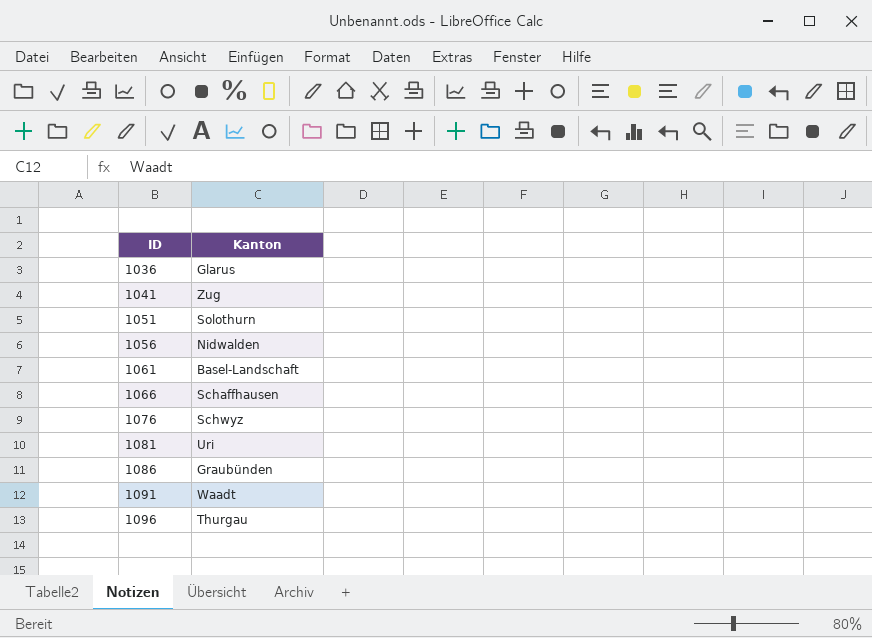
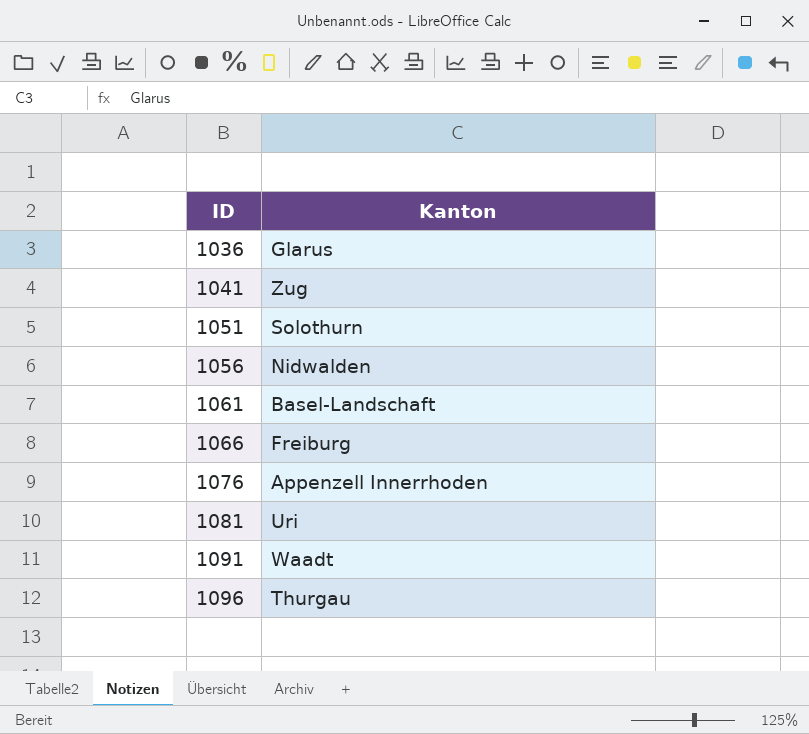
row 1086: Graubünden -> none
1066 | Kanton: Schaffhausen -> Freiburg
1076 | Kanton: Schwyz -> Appenzell Innerrhoden

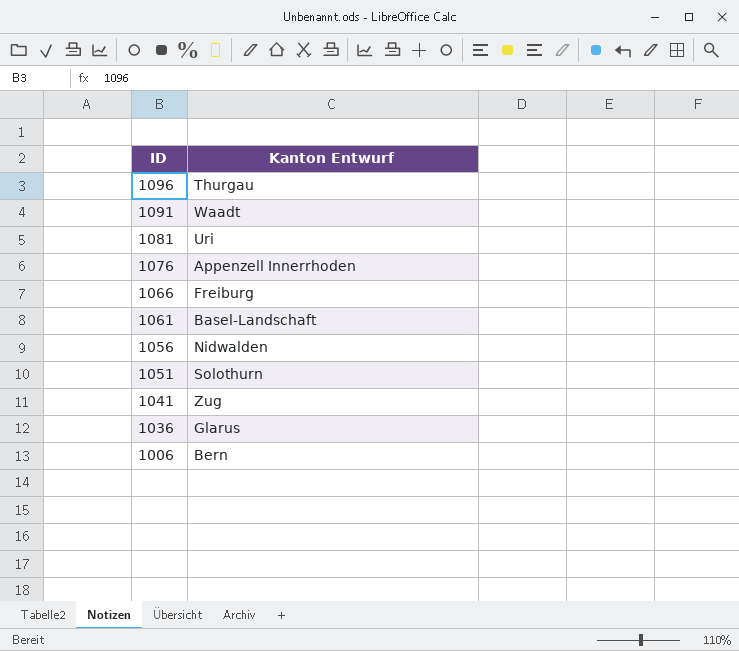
row order: ID ascending -> ID descending
column name: Kanton -> Kanton Entwurf
row 1006: none -> Bern

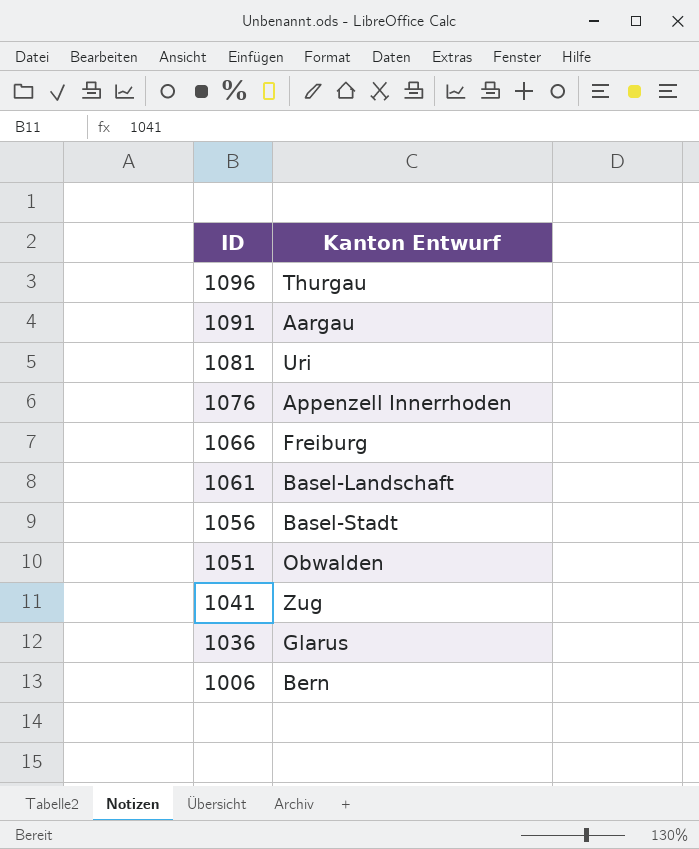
1091 | Kanton Entwurf: Waadt -> Aargau
1056 | Kanton Entwurf: Nidwalden -> Basel-Stadt
1051 | Kanton Entwurf: Solothurn -> Obwalden

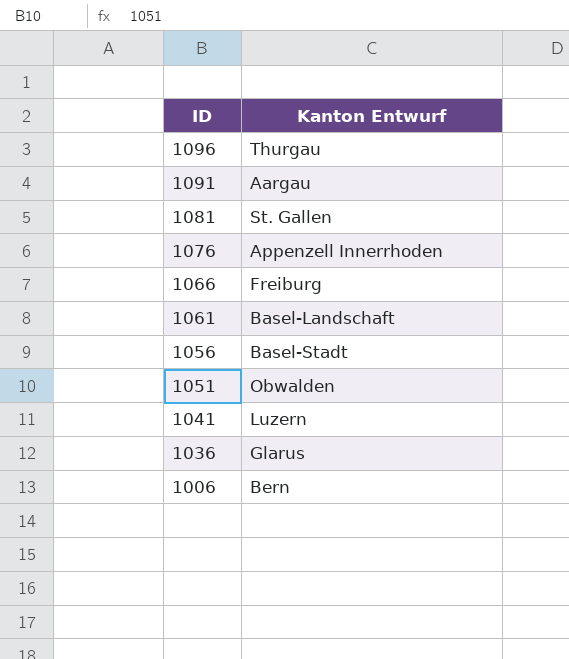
1081 | Kanton Entwurf: Uri -> St. Gallen
1041 | Kanton Entwurf: Zug -> Luzern

